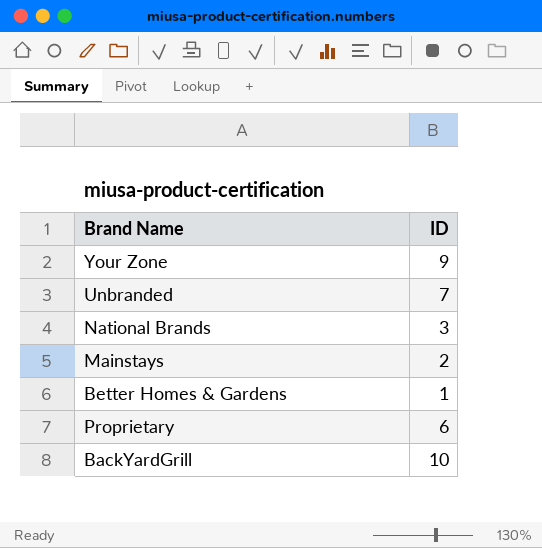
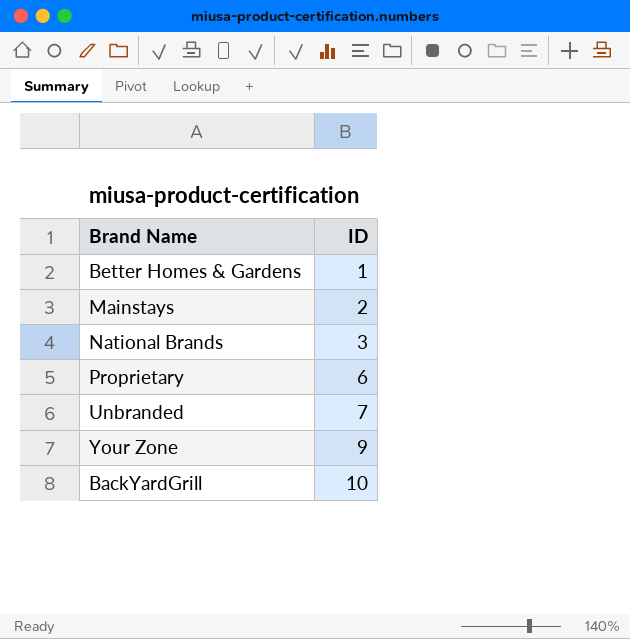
row order: none -> ID ascending

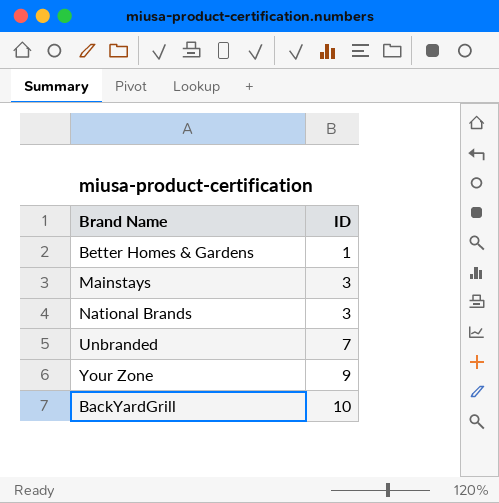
row Proprietary: 6 -> none
Mainstays | ID: 2 -> 3

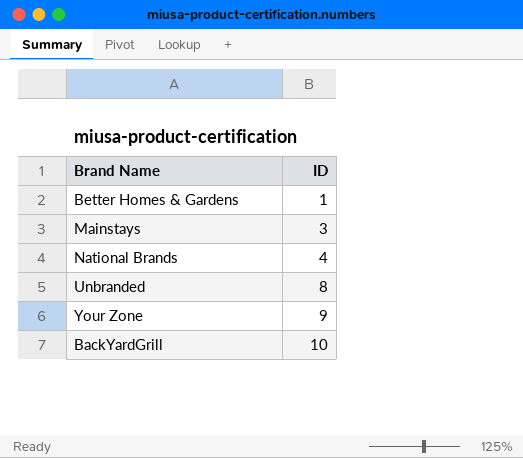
National Brands | ID: 3 -> 4
Unbranded | ID: 7 -> 8

